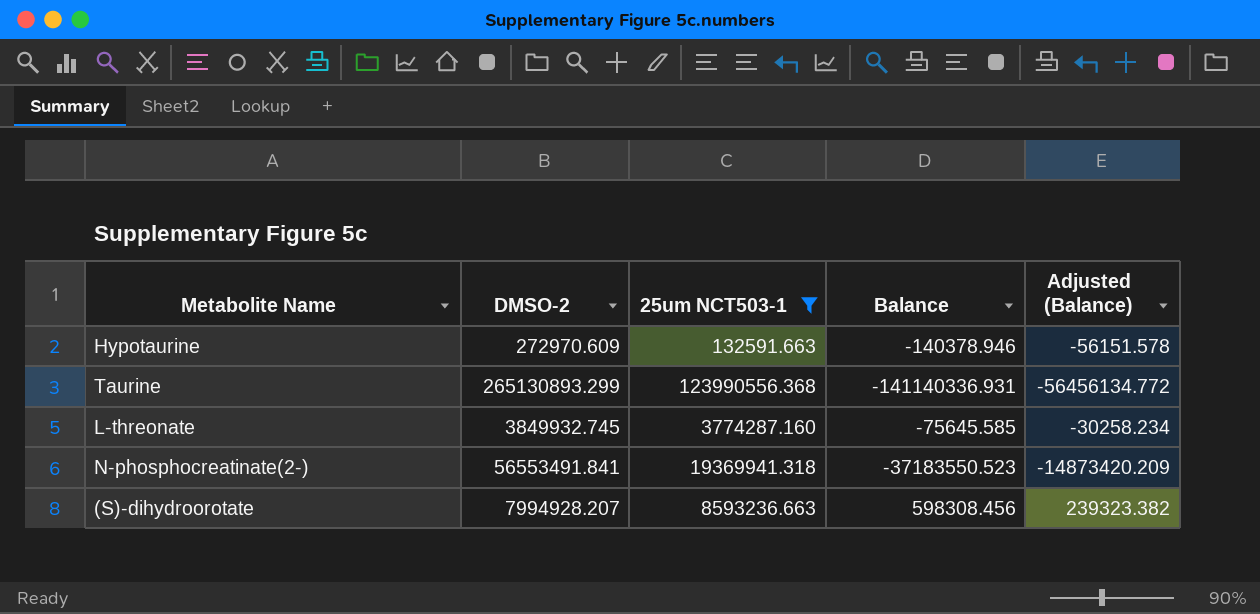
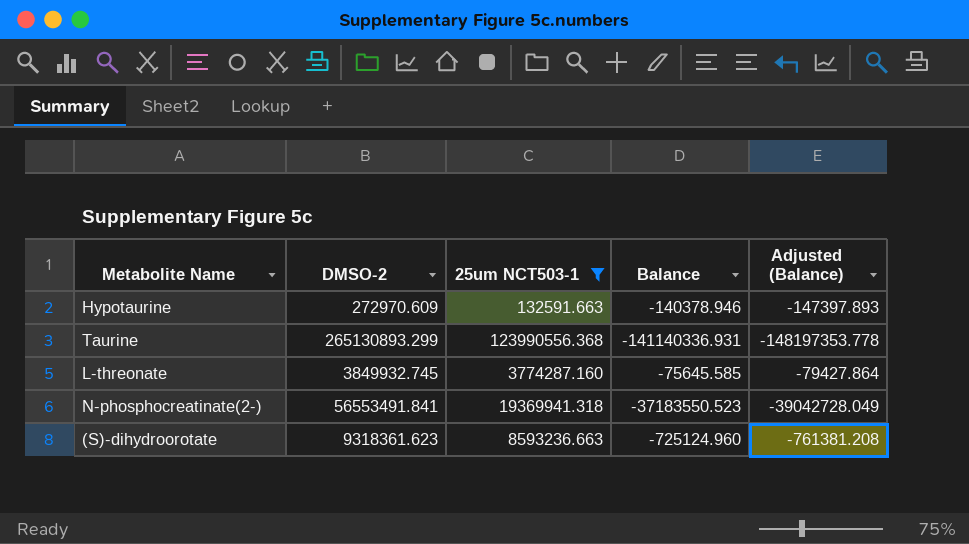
column Adjusted (Balance) | formula: [Balance] * 0.4 -> [Balance] * 1.05
(S)-dihydroorotate | DMSO-2: 7994928.207 -> 9318361.623
(S)-dihydroorotate | Balance: 598308.456 -> -725124.960

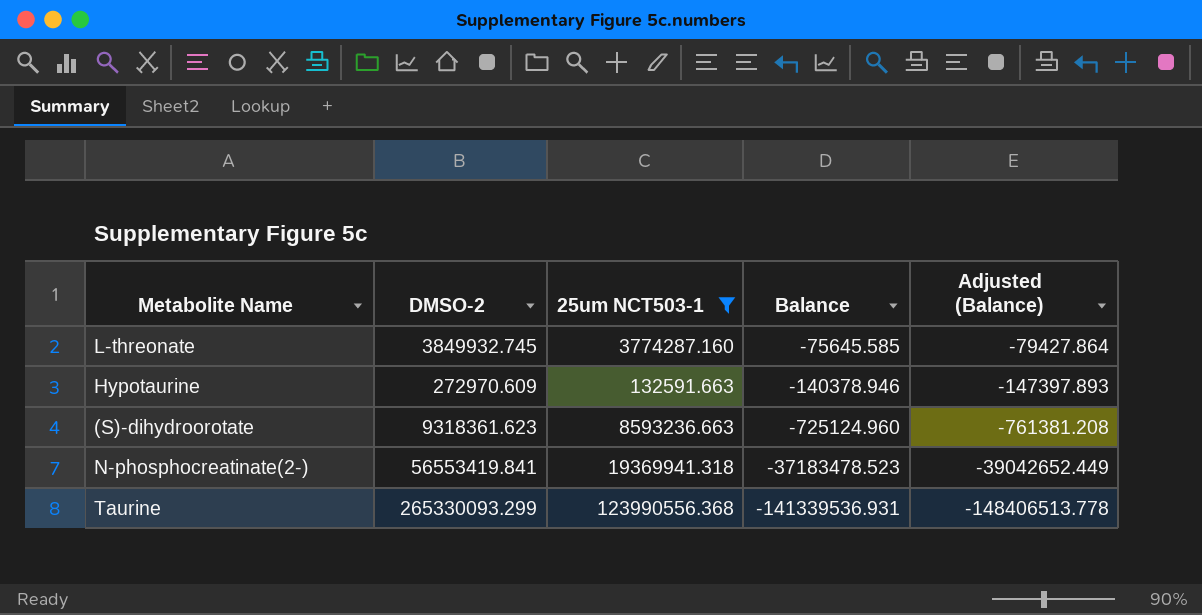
row order: none -> Balance descending
N-phosphocreatinate(2-) | DMSO-2: 56553491.841 -> 56553419.841
N-phosphocreatinate(2-) | Balance: -37183550.523 -> -37183478.523
N-phosphocreatinate(2-) | Adjusted (Balance): -39042728.049 -> -39042652.449
Taurine | DMSO-2: 265130893.299 -> 265330093.299
Taurine | Balance: -141140336.931 -> -141339536.931
Taurine | Adjusted (Balance): -148197353.778 -> -148406513.778

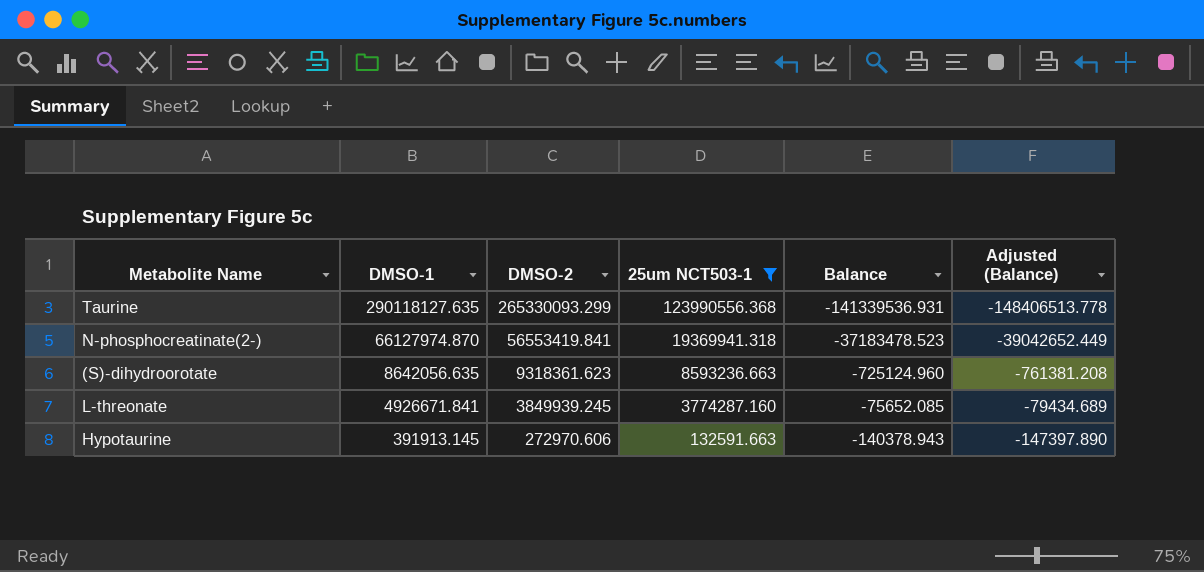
row order: Balance descending -> DMSO-1 descending
column DMSO-1 | position: none -> 2
L-threonate | DMSO-2: 3849932.745 -> 3849939.245
L-threonate | Balance: -75645.585 -> -75652.085
L-threonate | Adjusted (Balance): -79427.864 -> -79434.689
Hypotaurine | DMSO-2: 272970.609 -> 272970.606
Hypotaurine | Balance: -140378.946 -> -140378.943
Hypotaurine | Adjusted (Balance): -147397.893 -> -147397.890

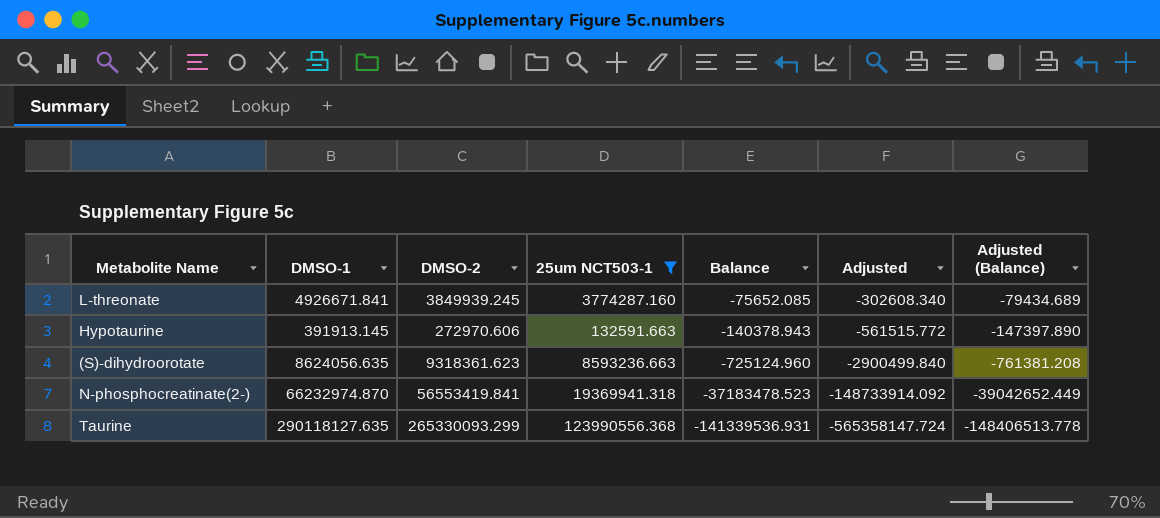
row order: DMSO-1 descending -> Balance descending
column Adjusted | formula: none -> [Balance] * 4
(S)-dihydroorotate | DMSO-1: 8642056.635 -> 8624056.635
N-phosphocreatinate(2-) | DMSO-1: 66127974.870 -> 66232974.870

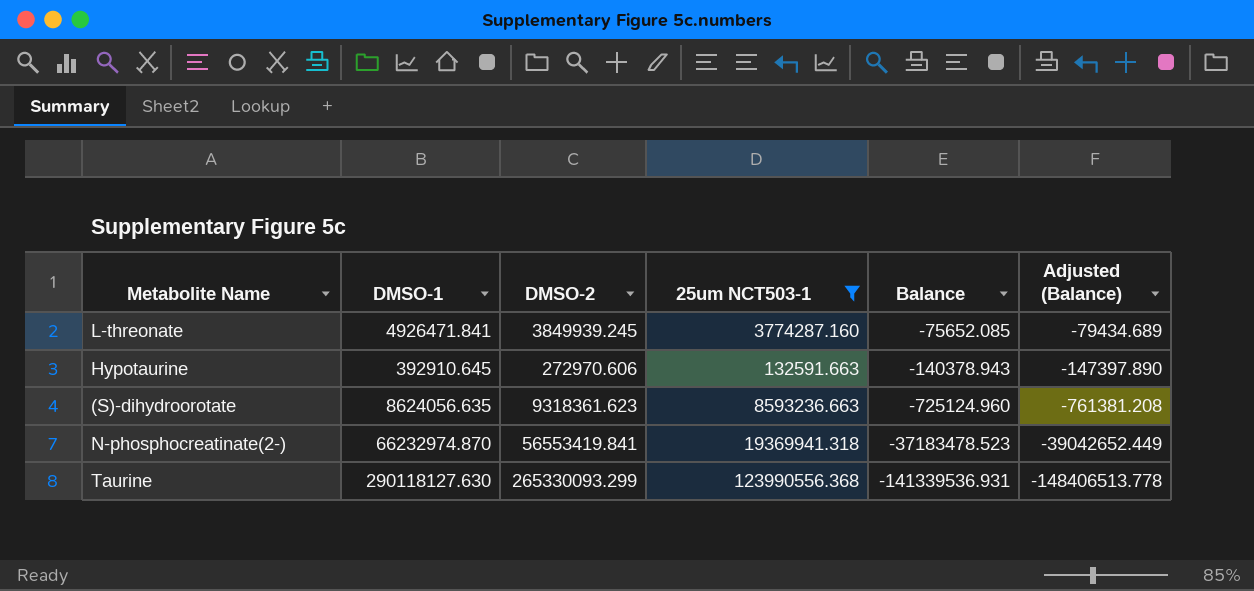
column Adjusted | formula: [Balance] * 4 -> none
L-threonate | DMSO-1: 4926671.841 -> 4926471.841
Hypotaurine | DMSO-1: 391913.145 -> 392910.645
Taurine | DMSO-1: 290118127.635 -> 290118127.630

